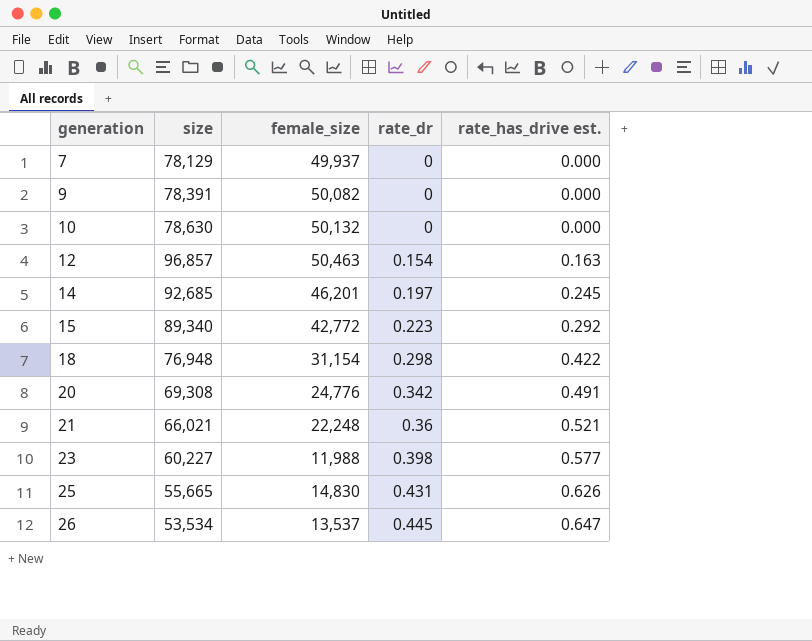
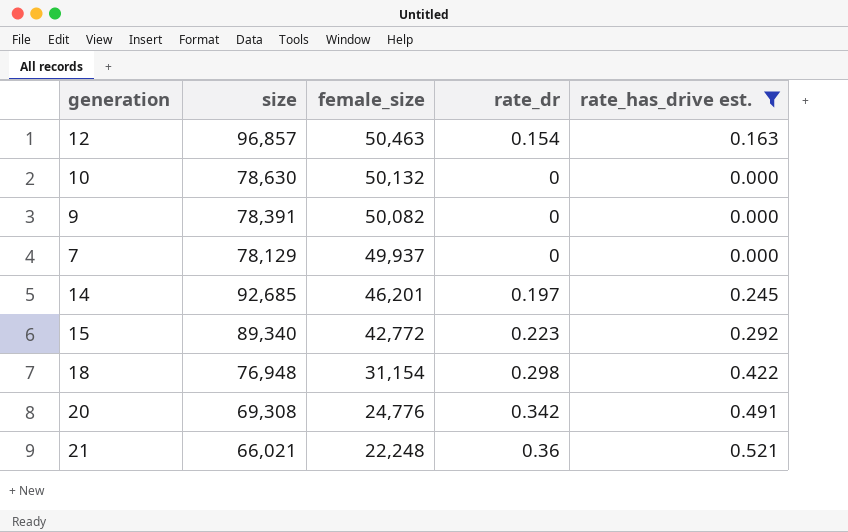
filter: none -> rate_has_drive est. <= 0.521
row order: generation ascending -> female_size descending

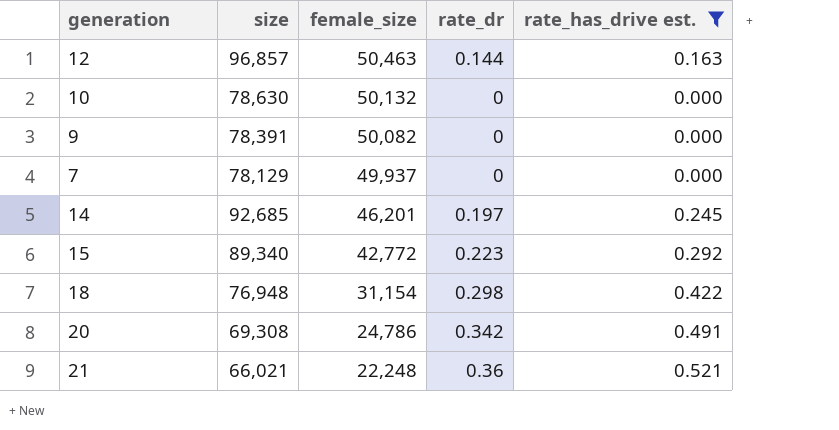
12 | rate_dr: 0.154 -> 0.144
20 | female_size: 24,776 -> 24,786

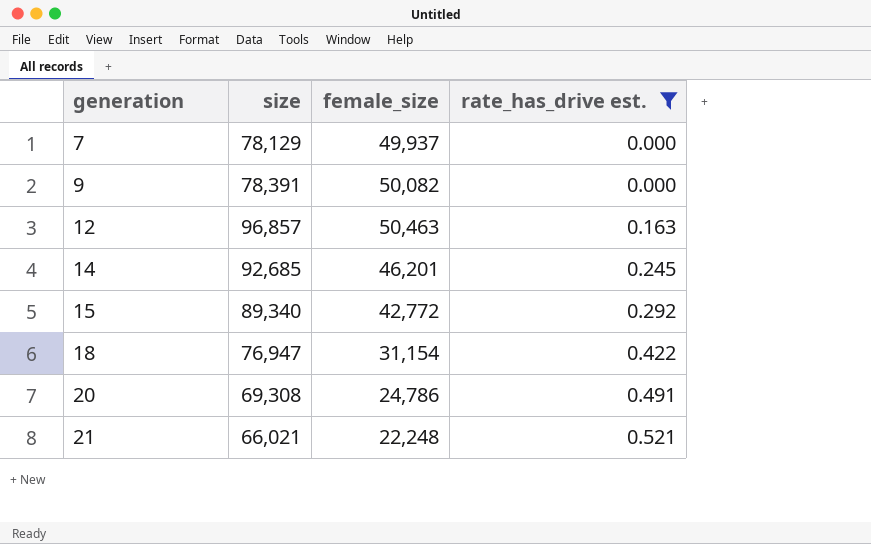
row order: female_size descending -> generation ascending
column rate_dr | position: 4 -> none
row 10: 78,630 | 50,132 | 0 | 0.000 -> none
18 | size: 76,948 -> 76,947

